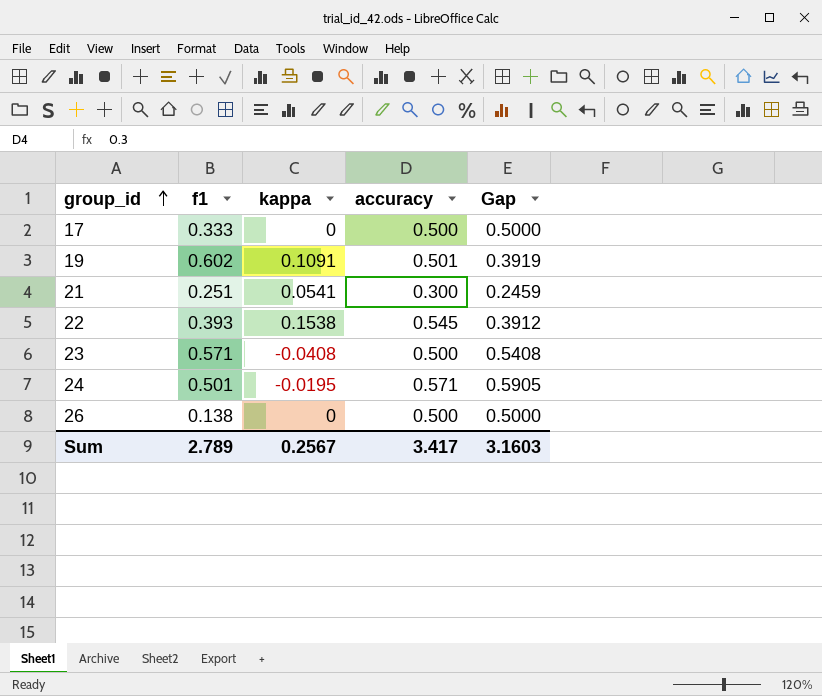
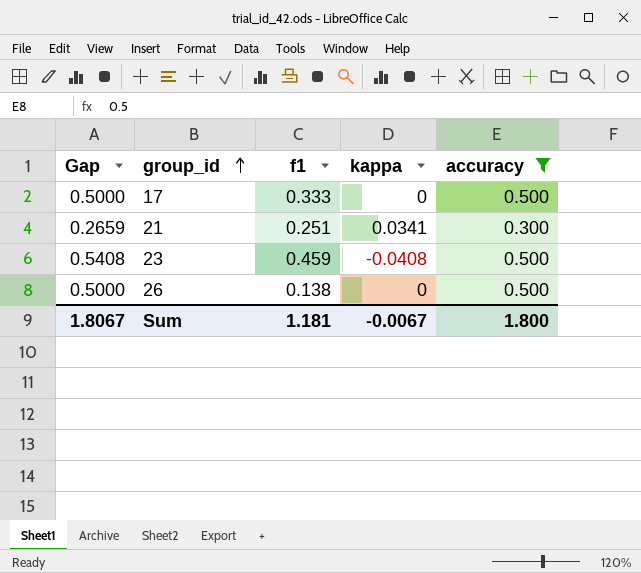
filter: none -> accuracy <= 0.500
column Gap | position: 5 -> 1
21 | Gap: 0.2459 -> 0.2659
21 | kappa: 0.0541 -> 0.0341
23 | f1: 0.571 -> 0.459
Sum | Gap: 3.1603 -> 1.8067
Sum | f1: 2.789 -> 1.181
Sum | kappa: 0.2567 -> -0.0067
Sum | accuracy: 3.417 -> 1.800

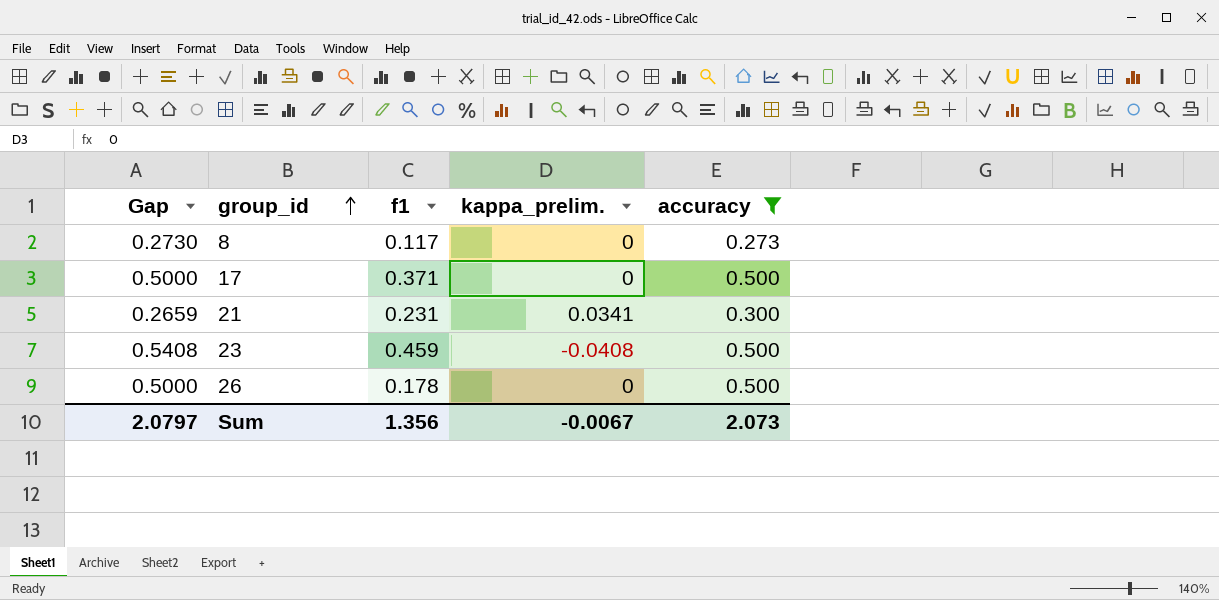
column name: kappa -> kappa_prelim.
row 8: none -> 0.2730 | 0.117 | 0 | 0.273
17 | f1: 0.333 -> 0.371
21 | f1: 0.251 -> 0.231
26 | f1: 0.138 -> 0.178
Sum | Gap: 1.8067 -> 2.0797
Sum | f1: 1.181 -> 1.356
Sum | accuracy: 1.800 -> 2.073

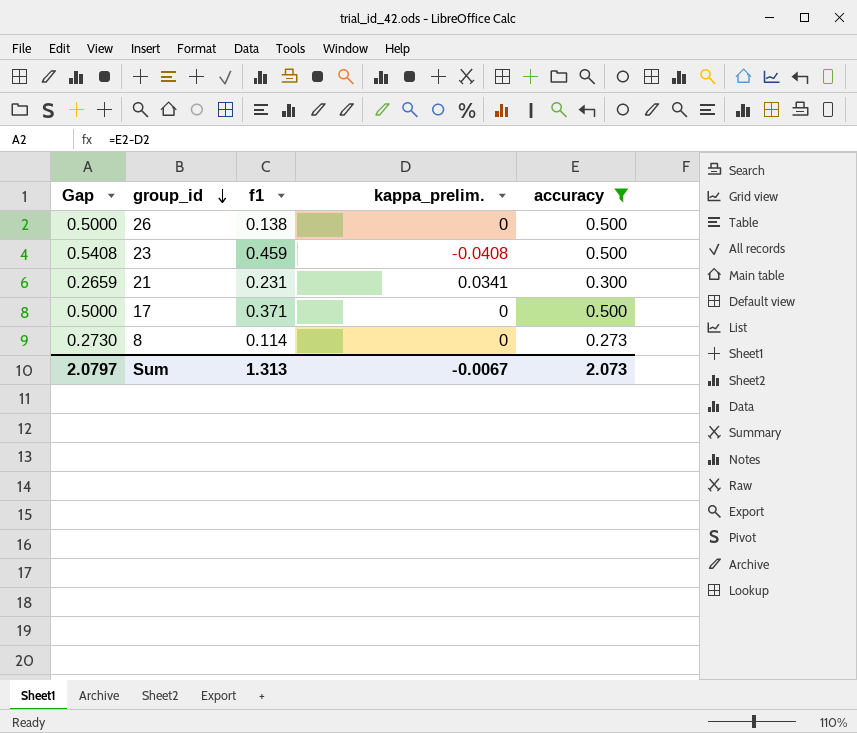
row order: group_id ascending -> group_id descending
26 | f1: 0.178 -> 0.138
8 | f1: 0.117 -> 0.114
Sum | f1: 1.356 -> 1.313

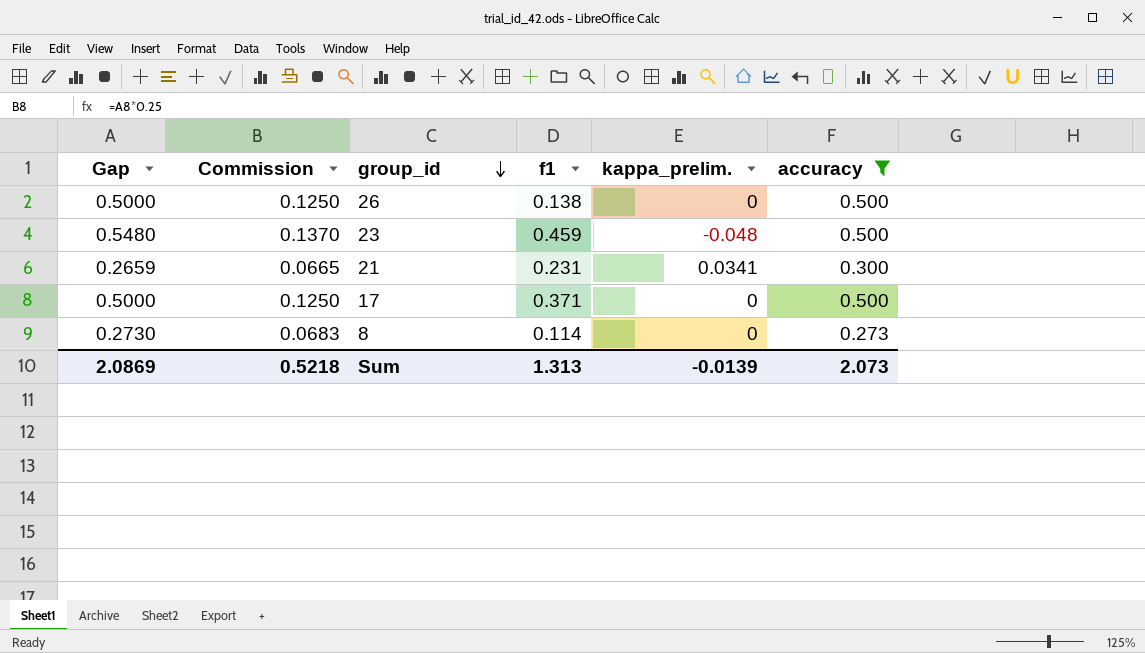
column Commission | formula: none -> [Gap] * 0.25
23 | Gap: 0.5408 -> 0.5480
23 | kappa_prelim.: -0.0408 -> -0.048
Sum | Gap: 2.0797 -> 2.0869
Sum | kappa_prelim.: -0.0067 -> -0.0139

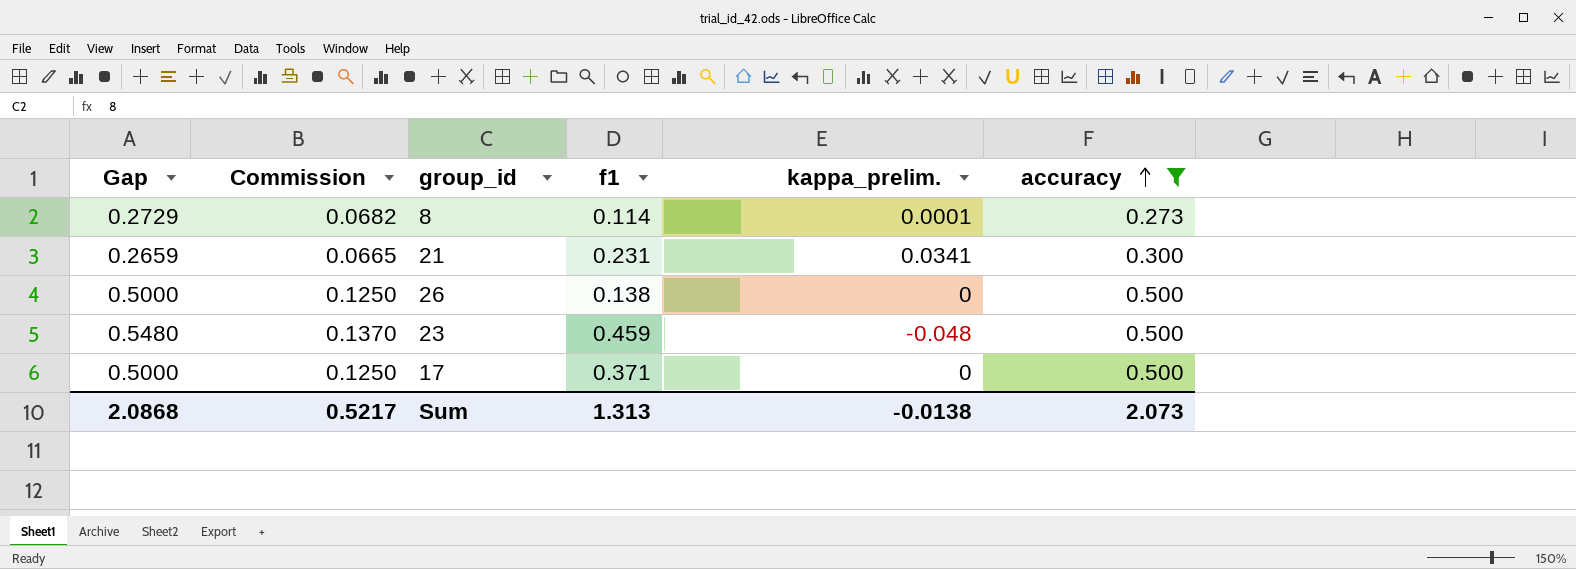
row order: group_id descending -> accuracy ascending
8 | Gap: 0.2730 -> 0.2729
8 | Commission: 0.0683 -> 0.0682
8 | kappa_prelim.: 0 -> 0.0001
Sum | Gap: 2.0869 -> 2.0868
Sum | Commission: 0.5218 -> 0.5217
Sum | kappa_prelim.: -0.0139 -> -0.0138

